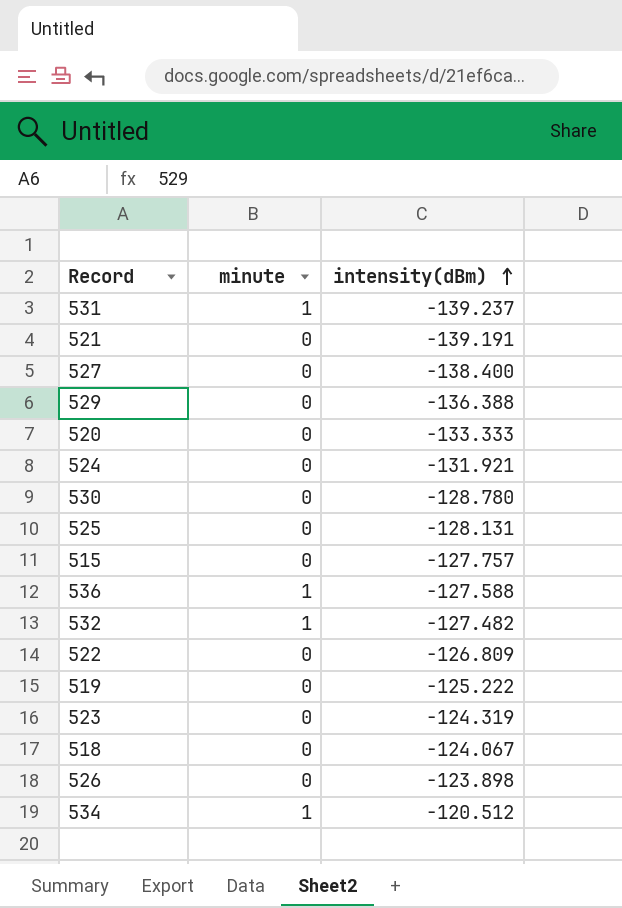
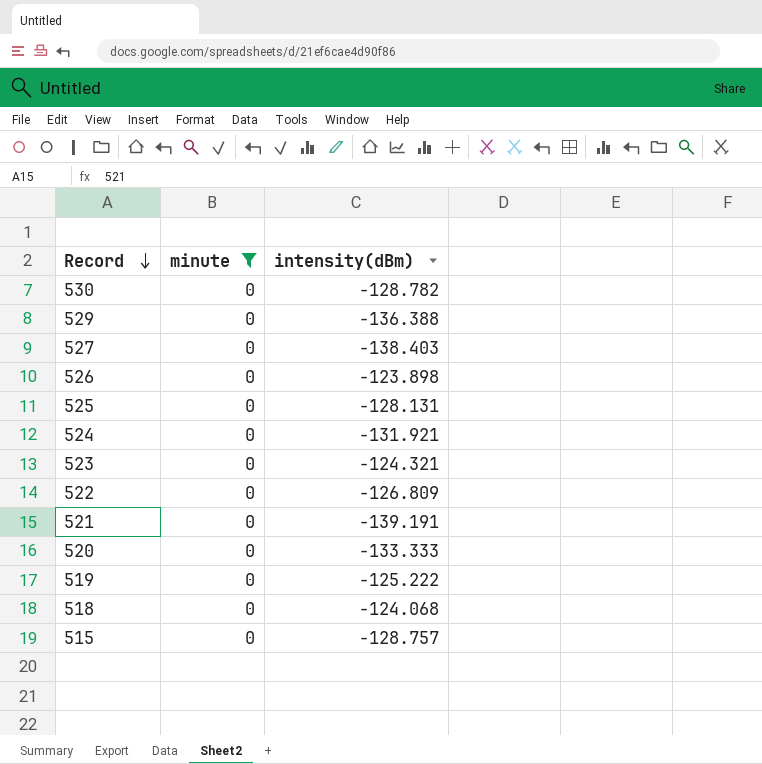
filter: none -> minute = 0
row order: intensity(dBm) ascending -> Record descending
530 | intensity(dBm): -128.780 -> -128.782
527 | intensity(dBm): -138.400 -> -138.403
523 | intensity(dBm): -124.319 -> -124.321
518 | intensity(dBm): -124.067 -> -124.068
515 | intensity(dBm): -127.757 -> -128.757

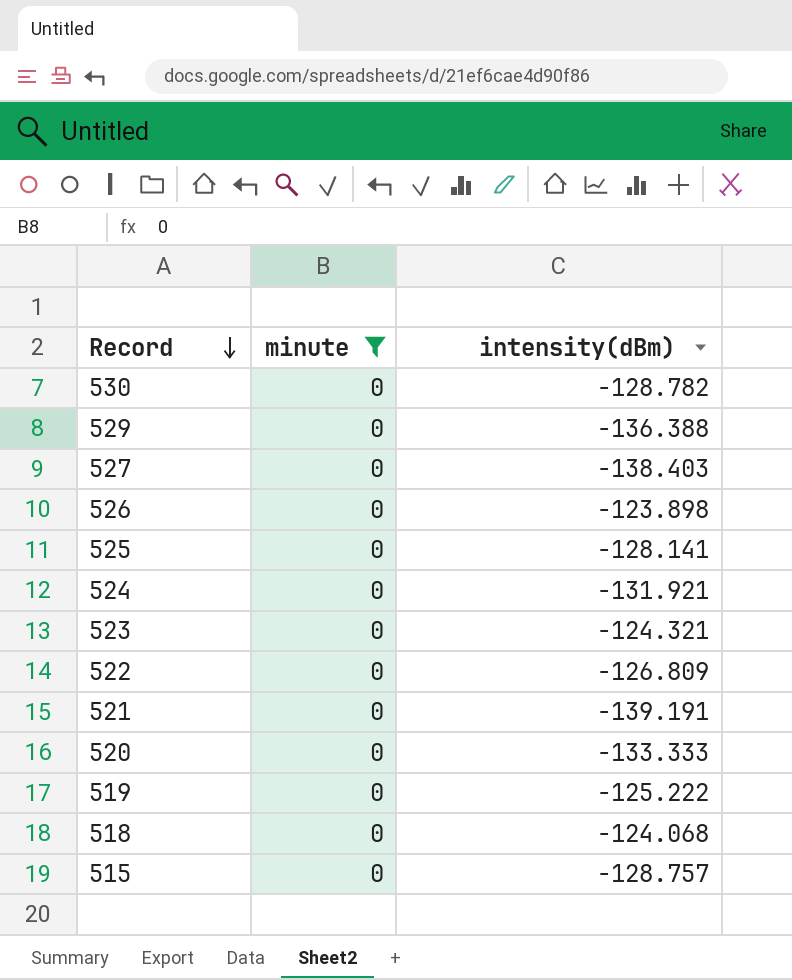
525 | intensity(dBm): -128.131 -> -128.141

